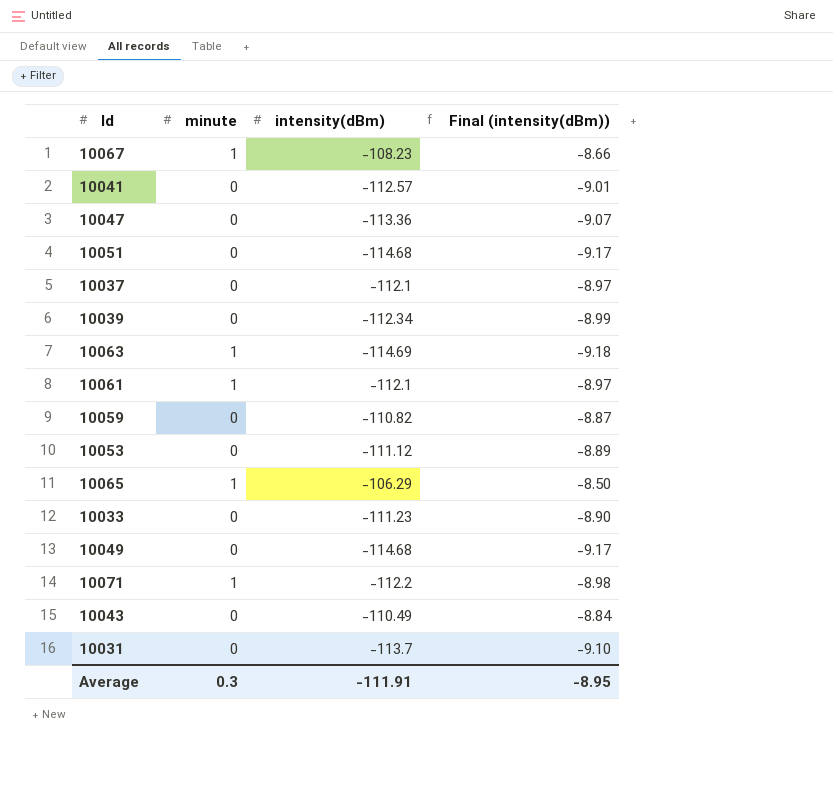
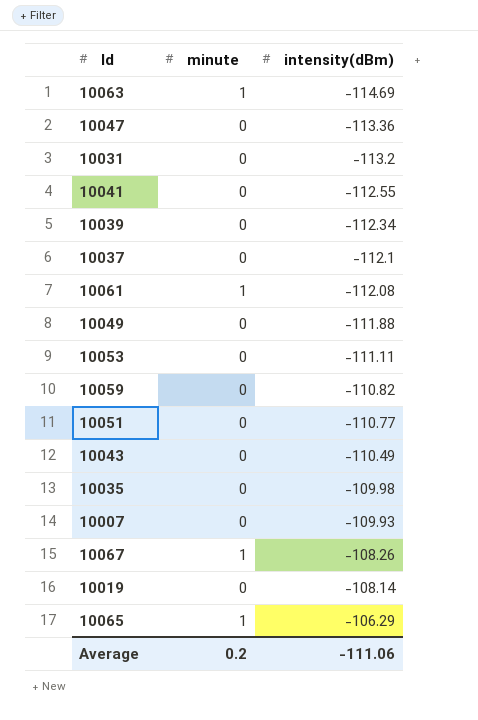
row order: none -> intensity(dBm) ascending
column Final (intensity(dBm)) | formula: [intensity(dBm)] * 0.08 -> none
row 10033: 0 | -111.23 | -8.90 -> none
row 10071: 1 | -112.2 | -8.98 -> none
10031 | intensity(dBm): -113.7 -> -113.2
10041 | intensity(dBm): -112.57 -> -112.55
10061 | intensity(dBm): -112.1 -> -112.08
10049 | intensity(dBm): -114.68 -> -111.88
10053 | intensity(dBm): -111.12 -> -111.11
10051 | intensity(dBm): -114.68 -> -110.77
row 10035: none -> 0 | -109.98
row 10007: none -> 0 | -109.93
10067 | intensity(dBm): -108.23 -> -108.26
row 10019: none -> 0 | -108.14
Average | minute: 0.3 -> 0.2
Average | intensity(dBm): -111.91 -> -111.06

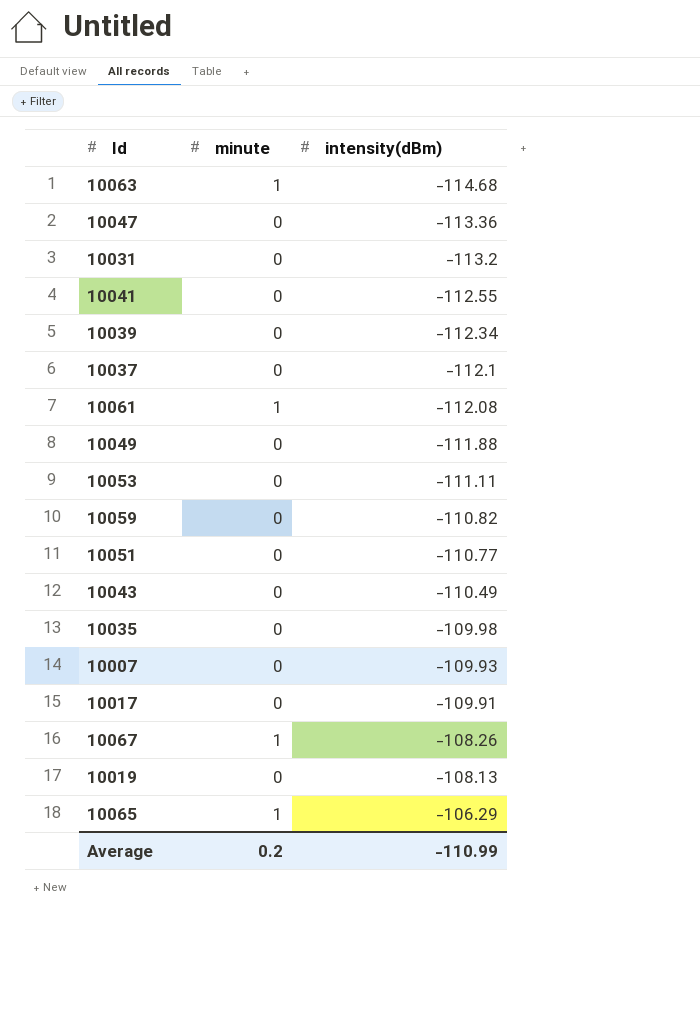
10063 | intensity(dBm): -114.69 -> -114.68
row 10017: none -> 0 | -109.91
10019 | intensity(dBm): -108.14 -> -108.13
Average | intensity(dBm): -111.06 -> -110.99

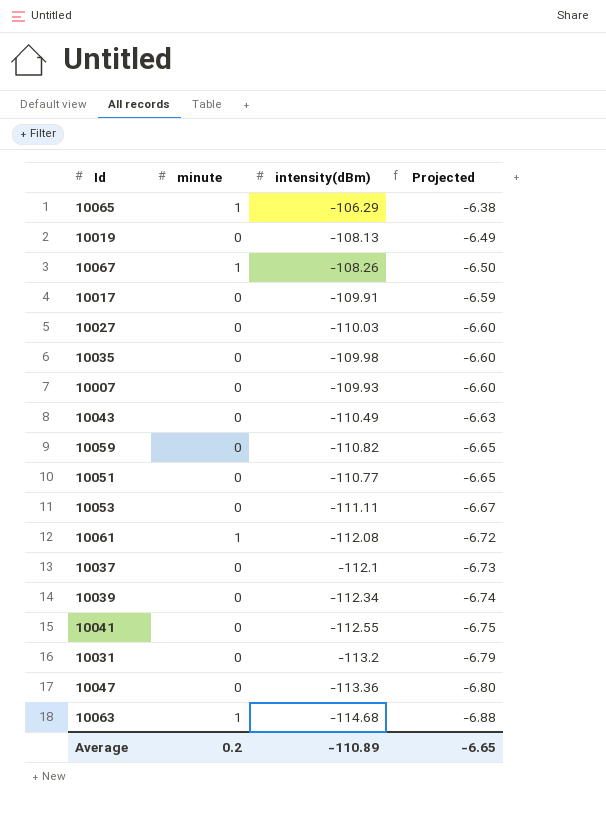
row order: intensity(dBm) ascending -> Projected descending
column Projected | formula: none -> [intensity(dBm)] * 0.06
row 10049: 0 | -111.88 -> none
row 10027: none -> 0 | -110.03 | -6.60
Average | intensity(dBm): -110.99 -> -110.89

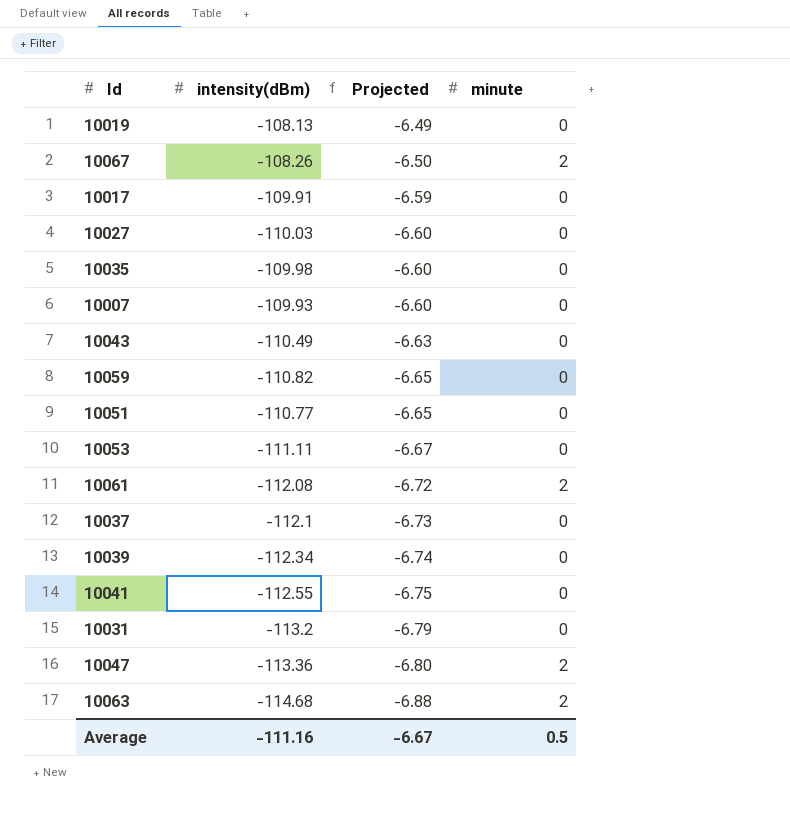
column minute | position: 2 -> 4
row 10065: 1 | -106.29 | -6.38 -> none
10067 | minute: 1 -> 2
10061 | minute: 1 -> 2
10047 | minute: 0 -> 2
10063 | minute: 1 -> 2
Average | intensity(dBm): -110.89 -> -111.16
Average | Projected: -6.65 -> -6.67
Average | minute: 0.2 -> 0.5

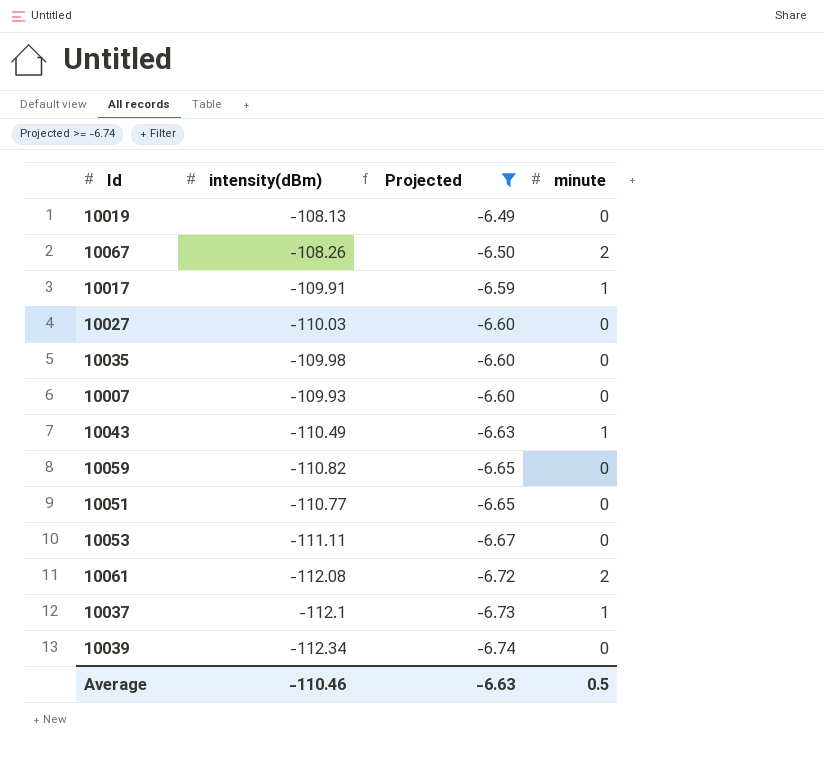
filter: none -> Projected >= -6.74
10017 | minute: 0 -> 1
10043 | minute: 0 -> 1
10037 | minute: 0 -> 1
Average | intensity(dBm): -111.16 -> -110.46
Average | Projected: -6.67 -> -6.63

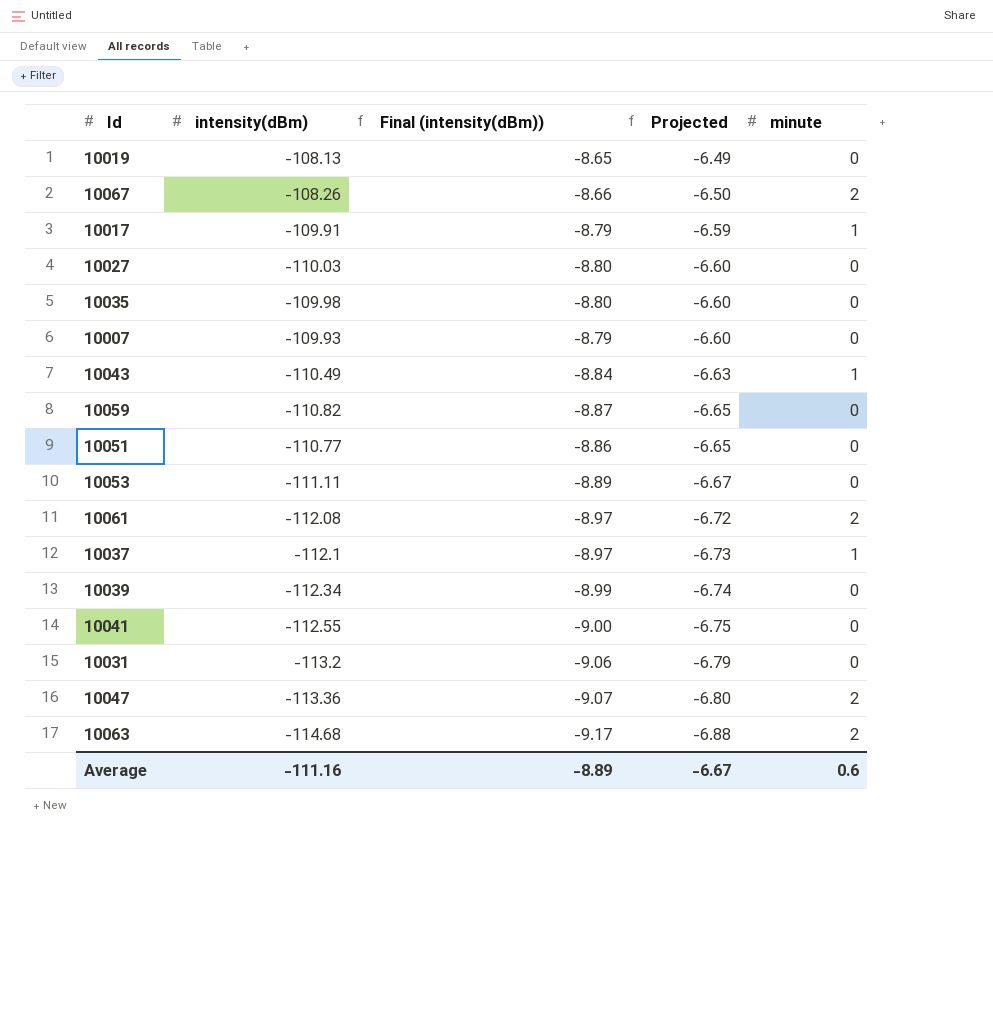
filter: Projected >= -6.74 -> none
column Final (intensity(dBm)) | formula: none -> [intensity(dBm)] * 0.08
Average | intensity(dBm): -110.46 -> -111.16
Average | Projected: -6.63 -> -6.67
Average | minute: 0.5 -> 0.6

